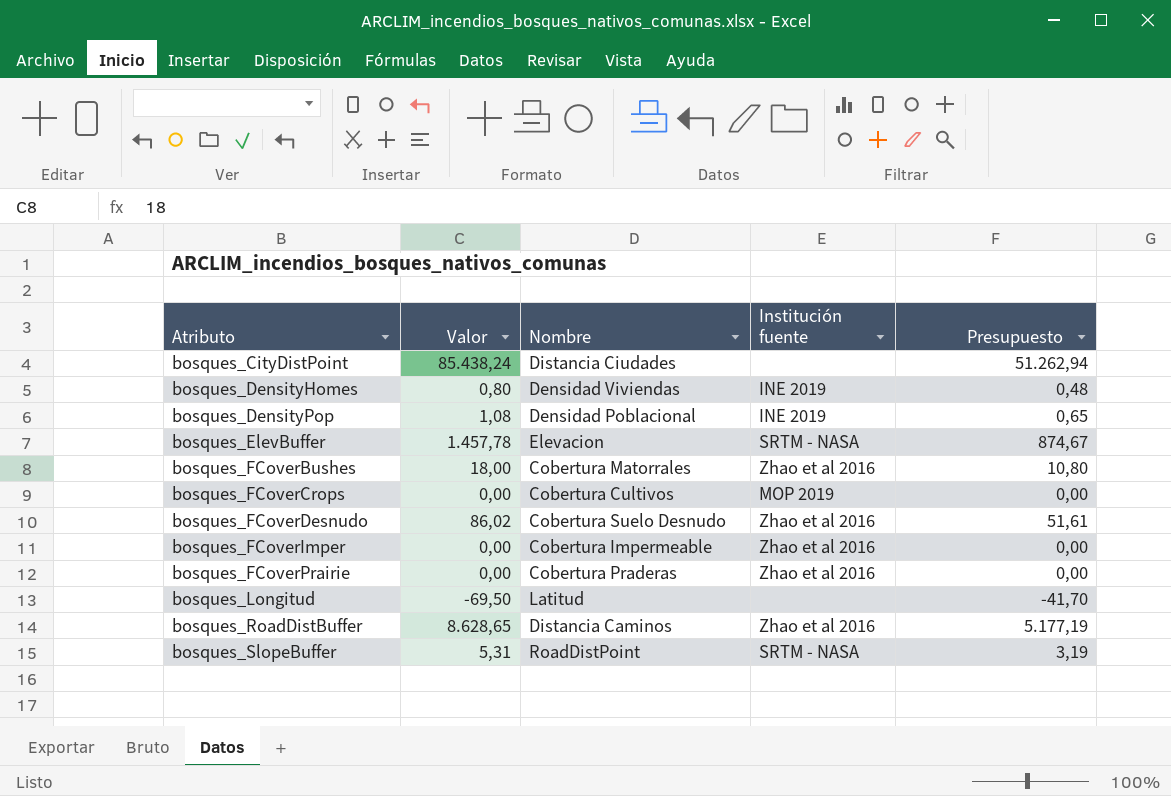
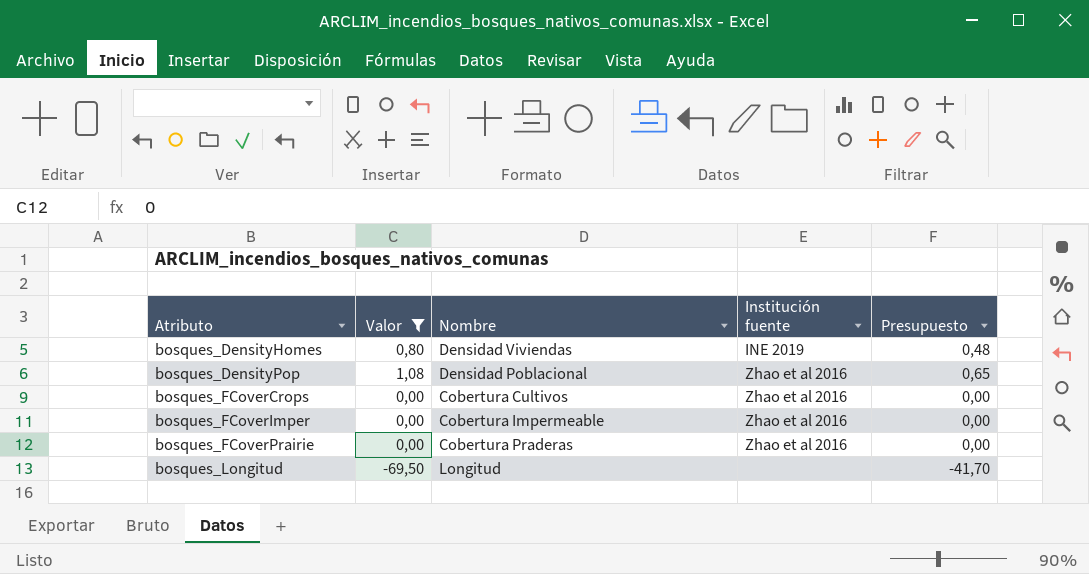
filter: none -> Valor <= 1,08
bosques_DensityPop | Institución fuente: INE 2019 -> Zhao et al 2016
bosques_FCoverCrops | Institución fuente: MOP 2019 -> Zhao et al 2016
bosques_Longitud | Nombre: Latitud -> Longitud

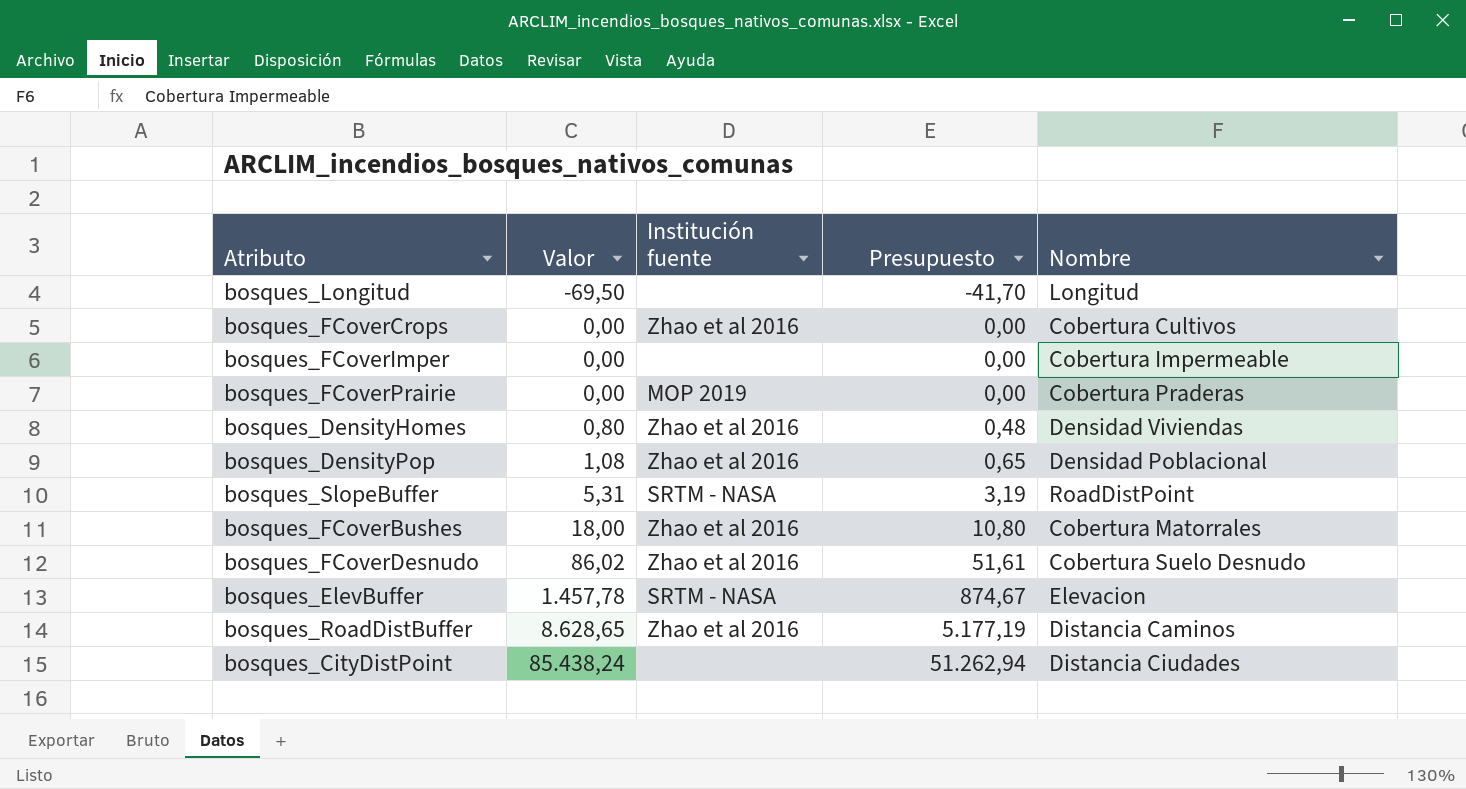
filter: Valor <= 1,08 -> none
row order: Atributo ascending -> Valor ascending
column Nombre | position: 3 -> 5
bosques_FCoverImper | Institución fuente: Zhao et al 2016 -> none
bosques_FCoverPrairie | Institución fuente: Zhao et al 2016 -> MOP 2019
bosques_DensityHomes | Institución fuente: INE 2019 -> Zhao et al 2016

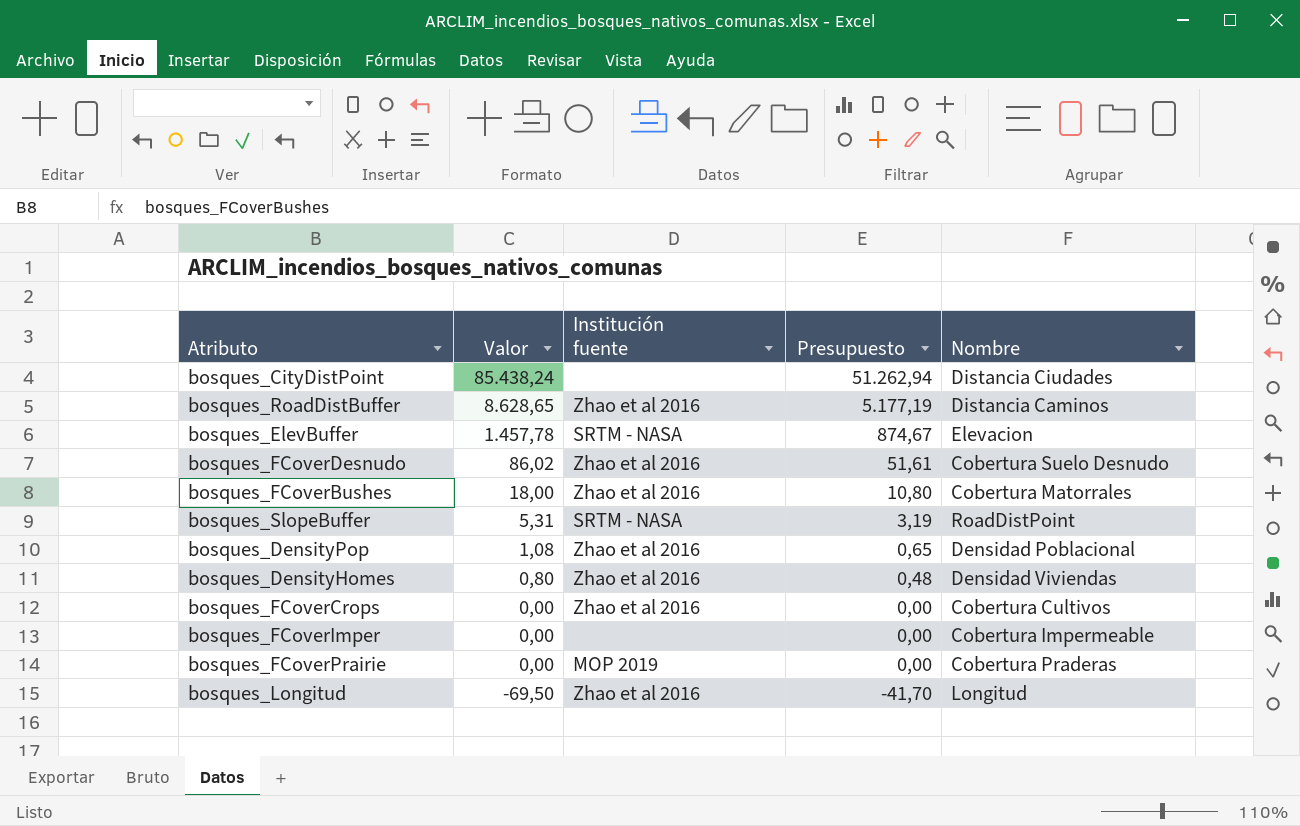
row order: Valor ascending -> Valor descending
bosques_Longitud | Institución fuente: none -> Zhao et al 2016

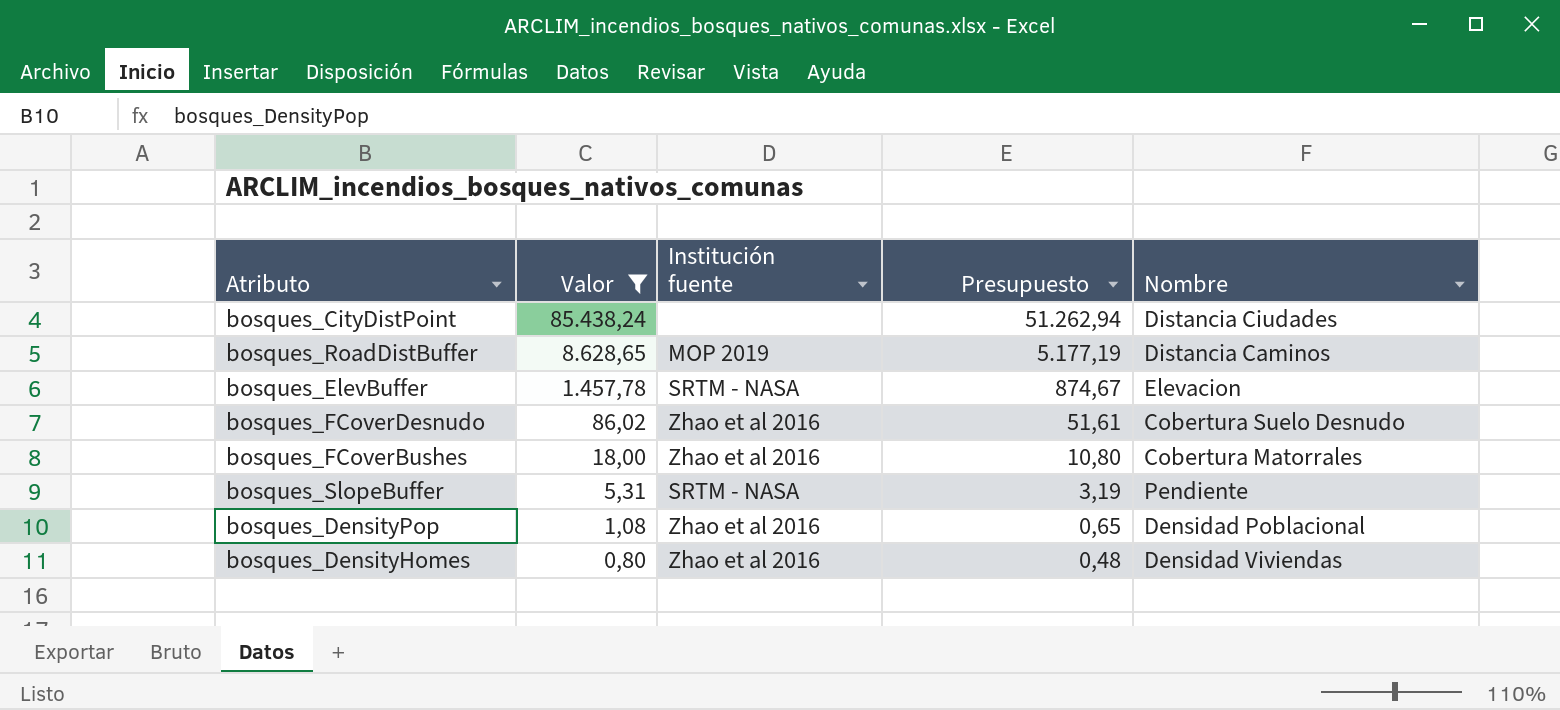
filter: none -> Valor >= 0,80
bosques_RoadDistBuffer | Institución fuente: Zhao et al 2016 -> MOP 2019
bosques_SlopeBuffer | Nombre: RoadDistPoint -> Pendiente

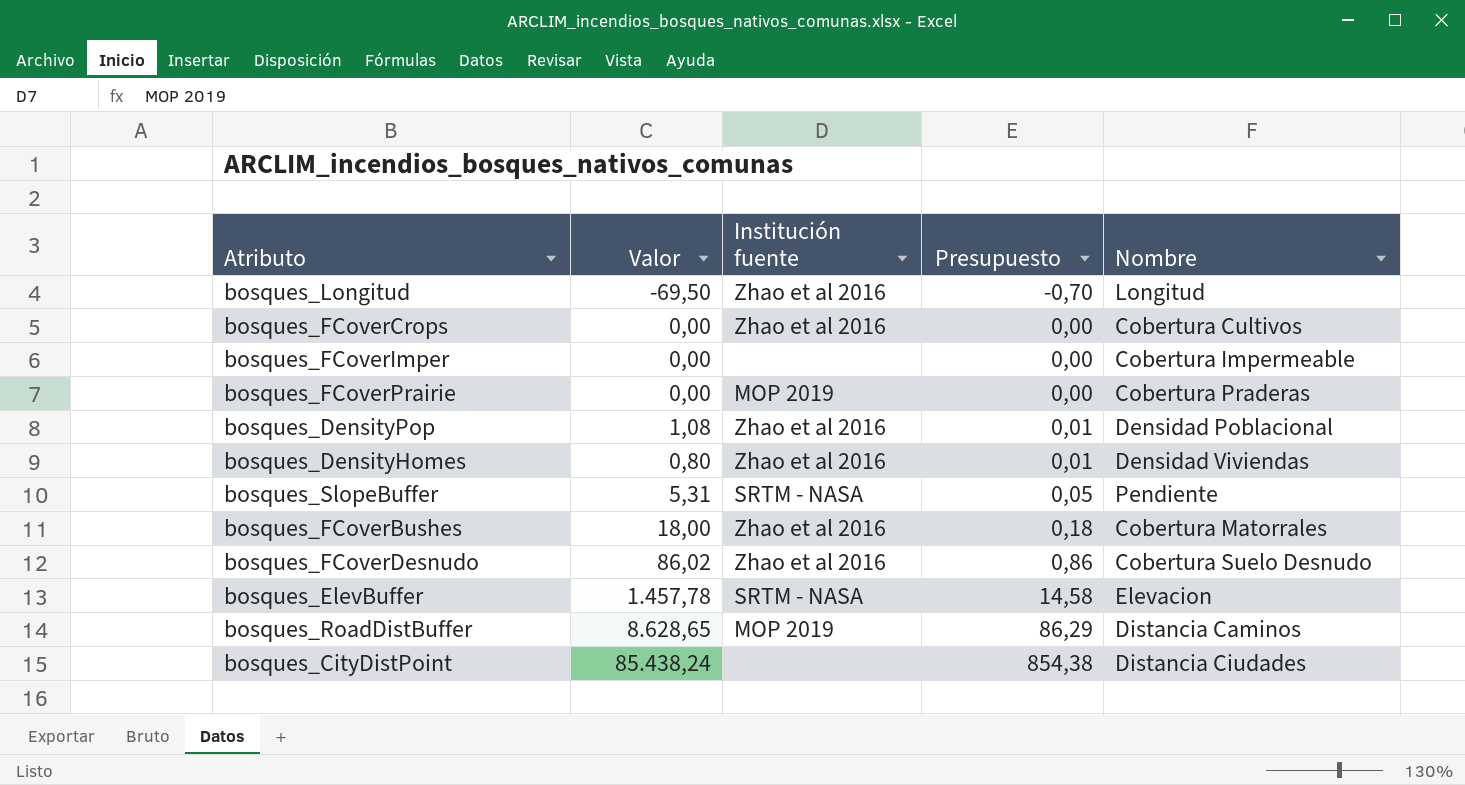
filter: Valor >= 0,80 -> none
row order: Valor descending -> Presupuesto ascending
column Presupuesto | formula: [Valor] * 0,6 -> [Valor] * 0,01

